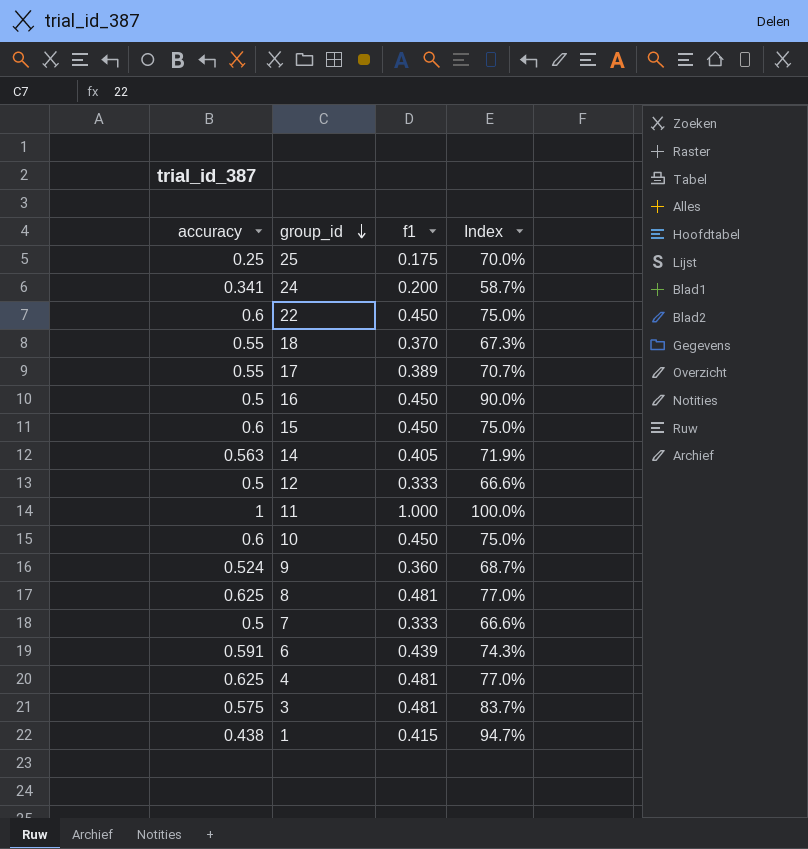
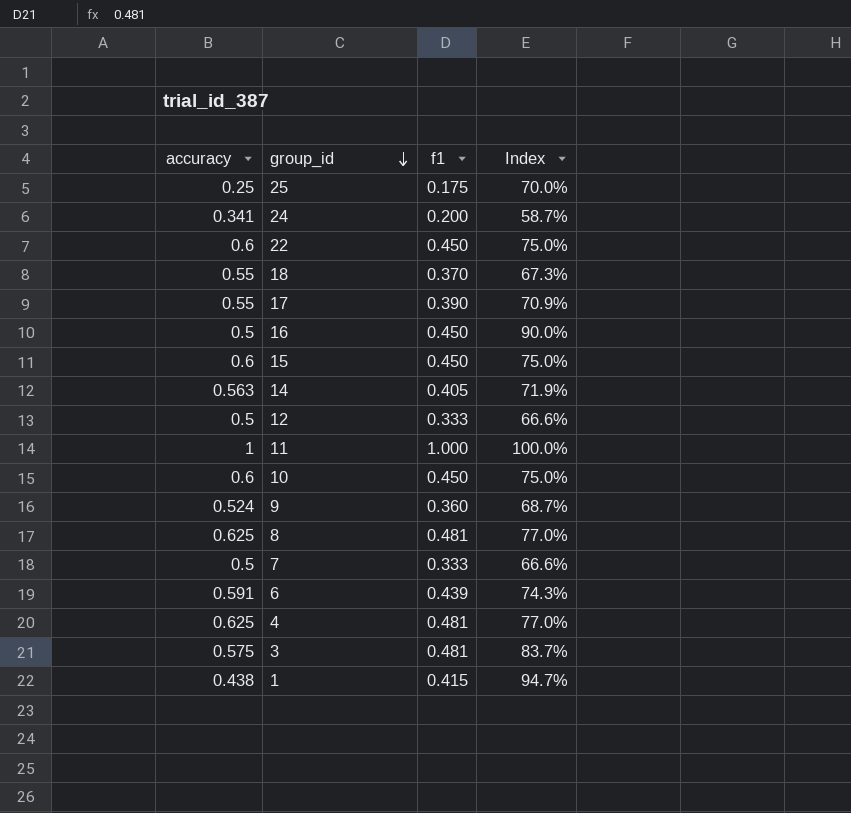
17 | f1: 0.389 -> 0.390
17 | Index: 70.7% -> 70.9%

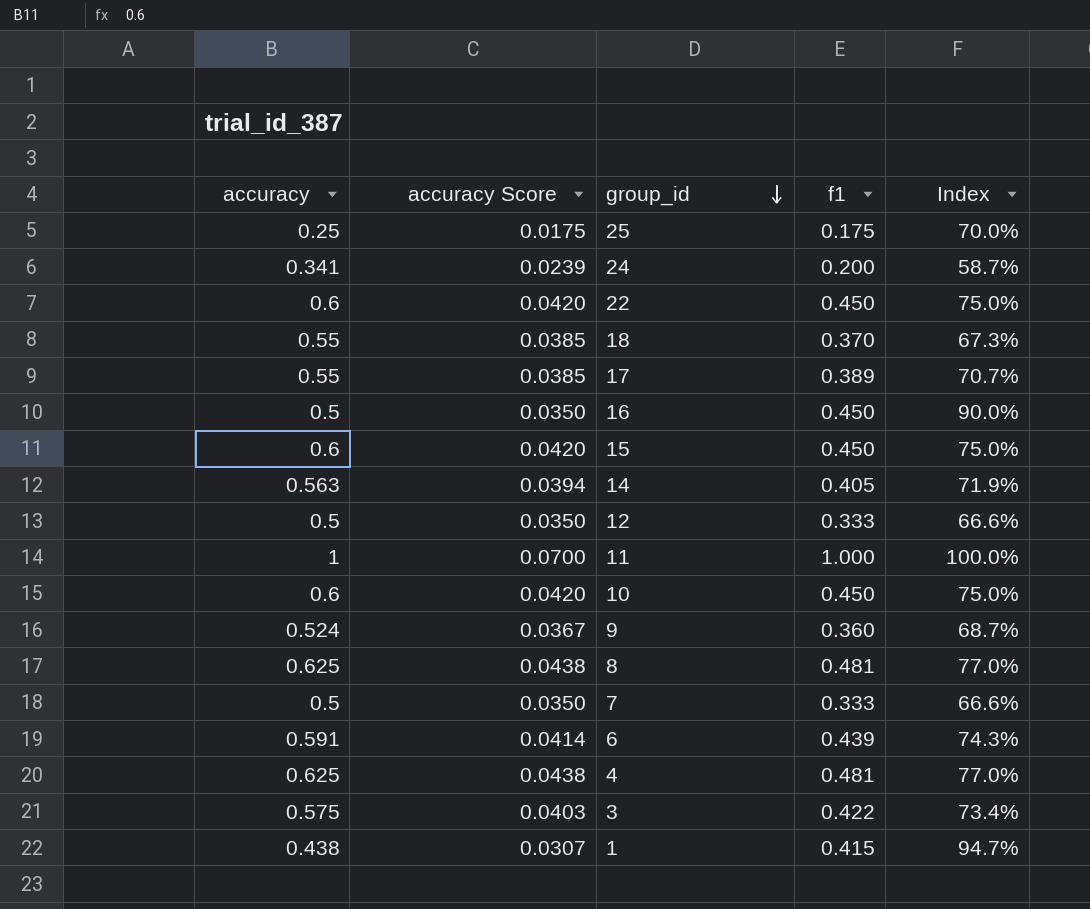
column accuracy Score | formula: none -> [accuracy] * 0.07
17 | f1: 0.390 -> 0.389
17 | Index: 70.9% -> 70.7%
3 | f1: 0.481 -> 0.422
3 | Index: 83.7% -> 73.4%

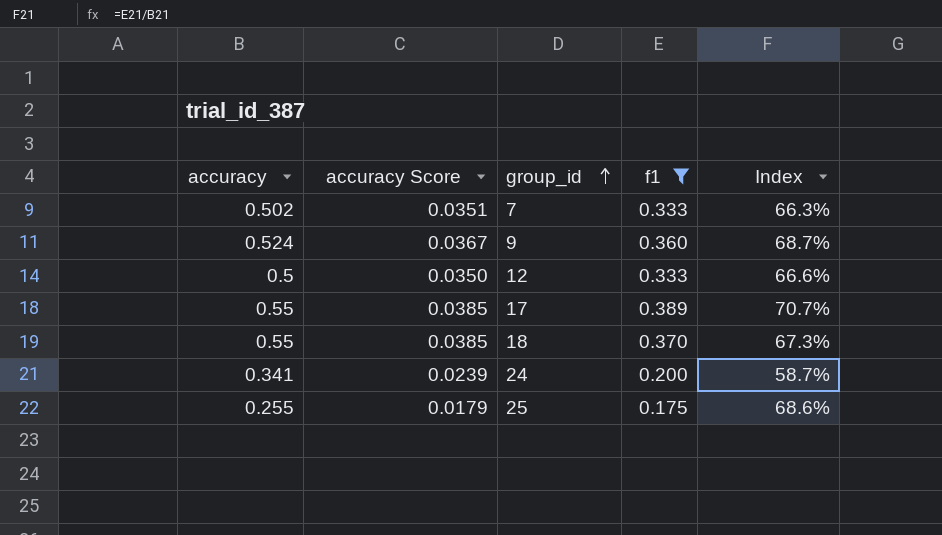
filter: none -> f1 <= 0.389
row order: group_id descending -> group_id ascending
7 | accuracy: 0.5 -> 0.502
7 | accuracy Score: 0.0350 -> 0.0351
7 | Index: 66.6% -> 66.3%
25 | accuracy: 0.25 -> 0.255
25 | accuracy Score: 0.0175 -> 0.0179
25 | Index: 70.0% -> 68.6%

